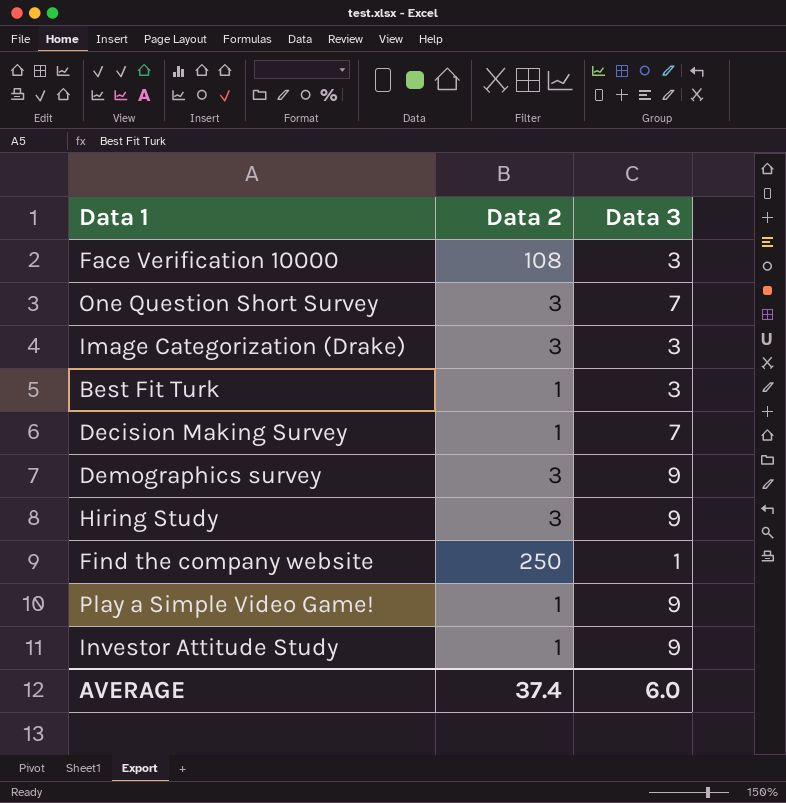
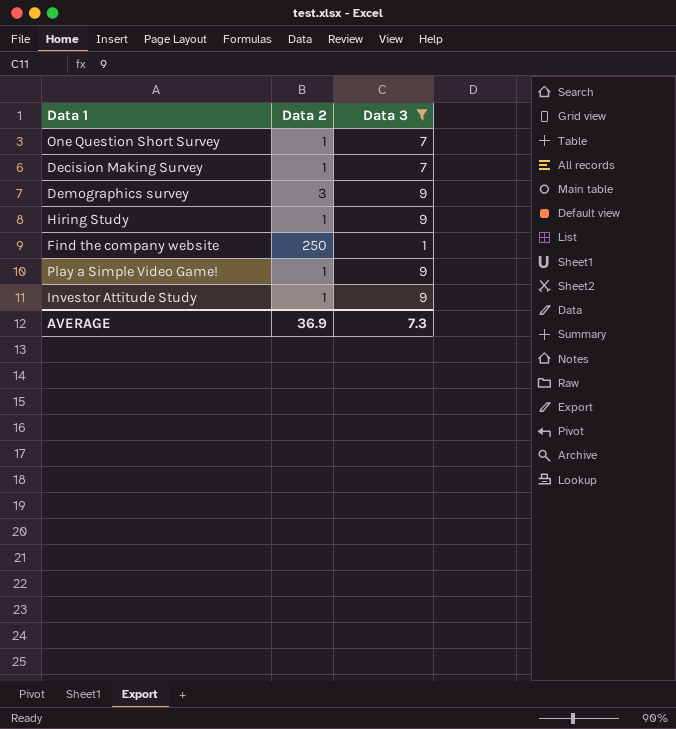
filter: none -> Data 3 != 3
One Question Short Survey | Data 2: 3 -> 1
Hiring Study | Data 2: 3 -> 1
AVERAGE | Data 2: 37.4 -> 36.9
AVERAGE | Data 3: 6.0 -> 7.3

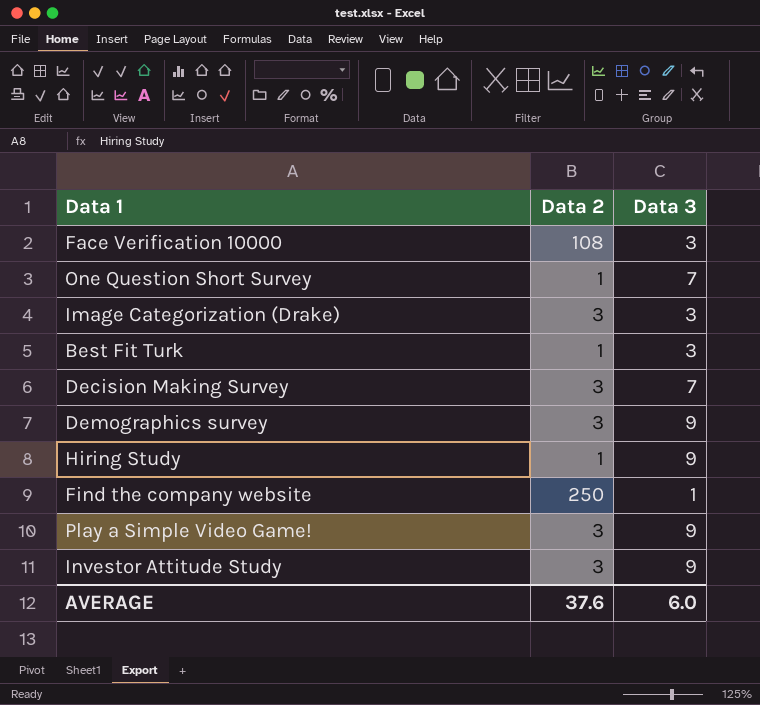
filter: Data 3 != 3 -> none
Decision Making Survey | Data 2: 1 -> 3
Play a Simple Video Game! | Data 2: 1 -> 3
Investor Attitude Study | Data 2: 1 -> 3
AVERAGE | Data 2: 36.9 -> 37.6
AVERAGE | Data 3: 7.3 -> 6.0

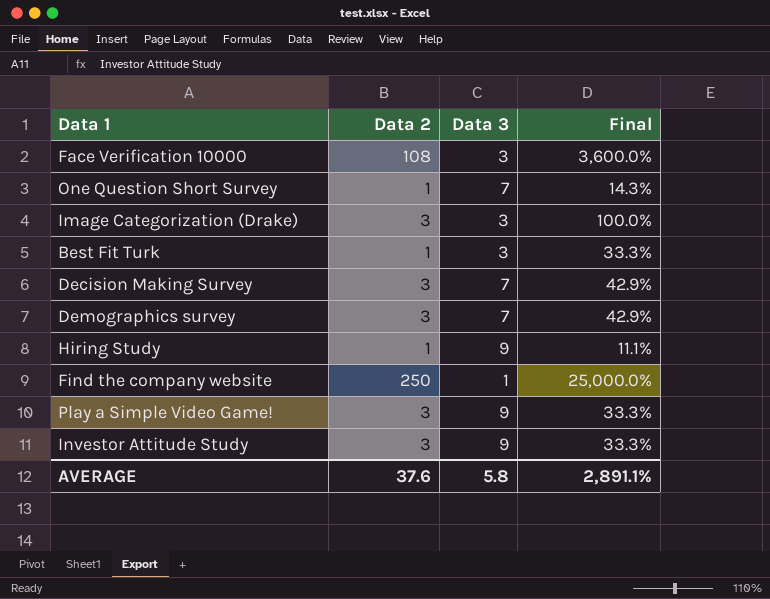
column Final | formula: none -> [Data 2] / [Data 3]
Demographics survey | Data 3: 9 -> 7
AVERAGE | Data 3: 6.0 -> 5.8

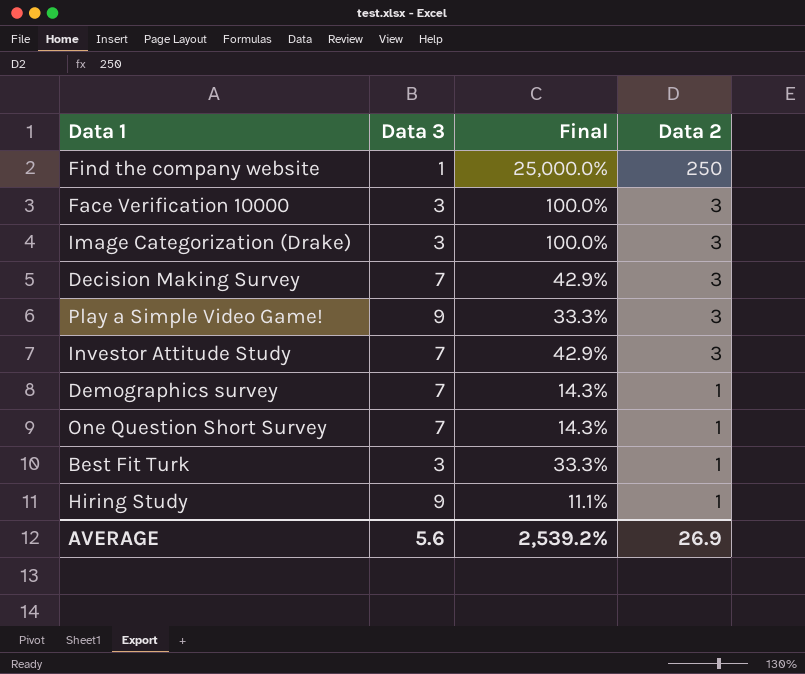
row order: none -> Data 2 descending
column Data 2 | position: 2 -> 4
Face Verification 10000 | Final: 3,600.0% -> 100.0%
Face Verification 10000 | Data 2: 108 -> 3
Investor Attitude Study | Data 3: 9 -> 7
Investor Attitude Study | Final: 33.3% -> 42.9%
Demographics survey | Final: 42.9% -> 14.3%
Demographics survey | Data 2: 3 -> 1
AVERAGE | Data 3: 5.8 -> 5.6
AVERAGE | Final: 2,891.1% -> 2,539.2%
AVERAGE | Data 2: 37.6 -> 26.9

